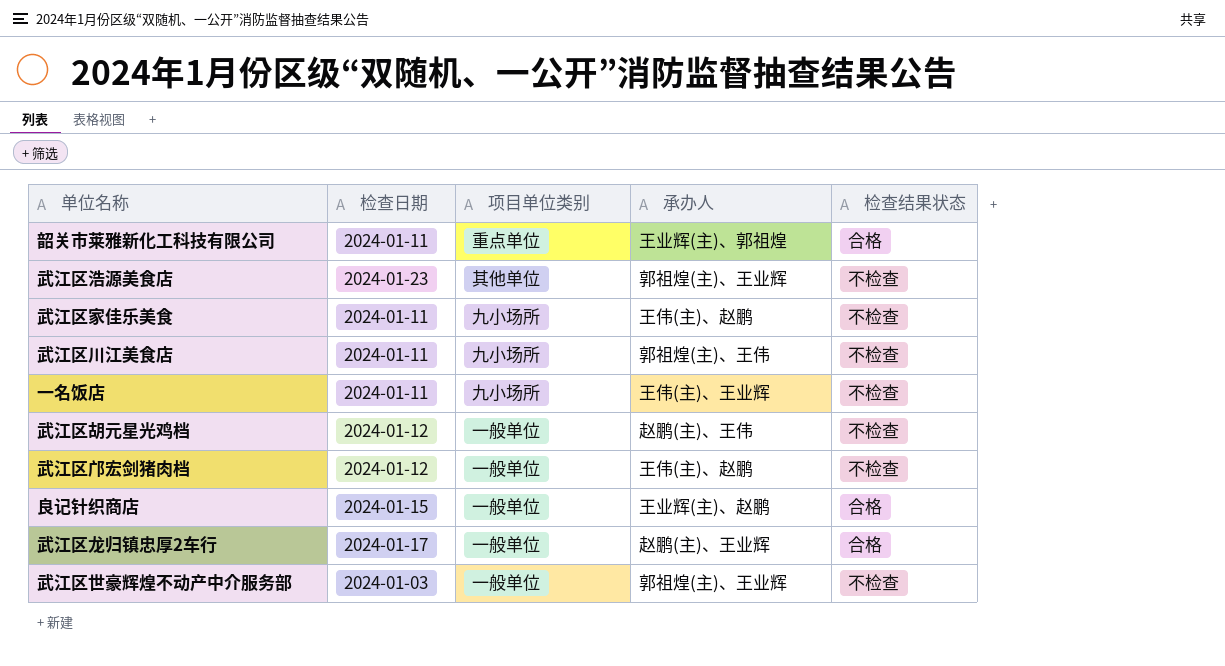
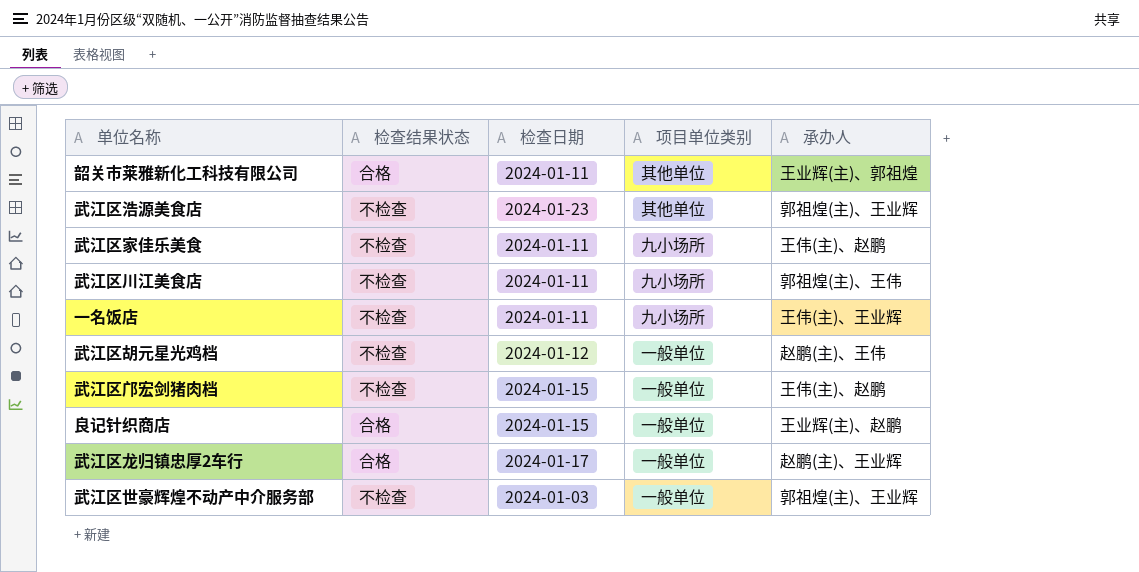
column 检查结果状态 | position: 5 -> 2
韶关市莱雅新化工科技有限公司 | 项目单位类别: 重点单位 -> 其他单位
武江区邝宏剑猪肉档 | 检查日期: 2024-01-12 -> 2024-01-15

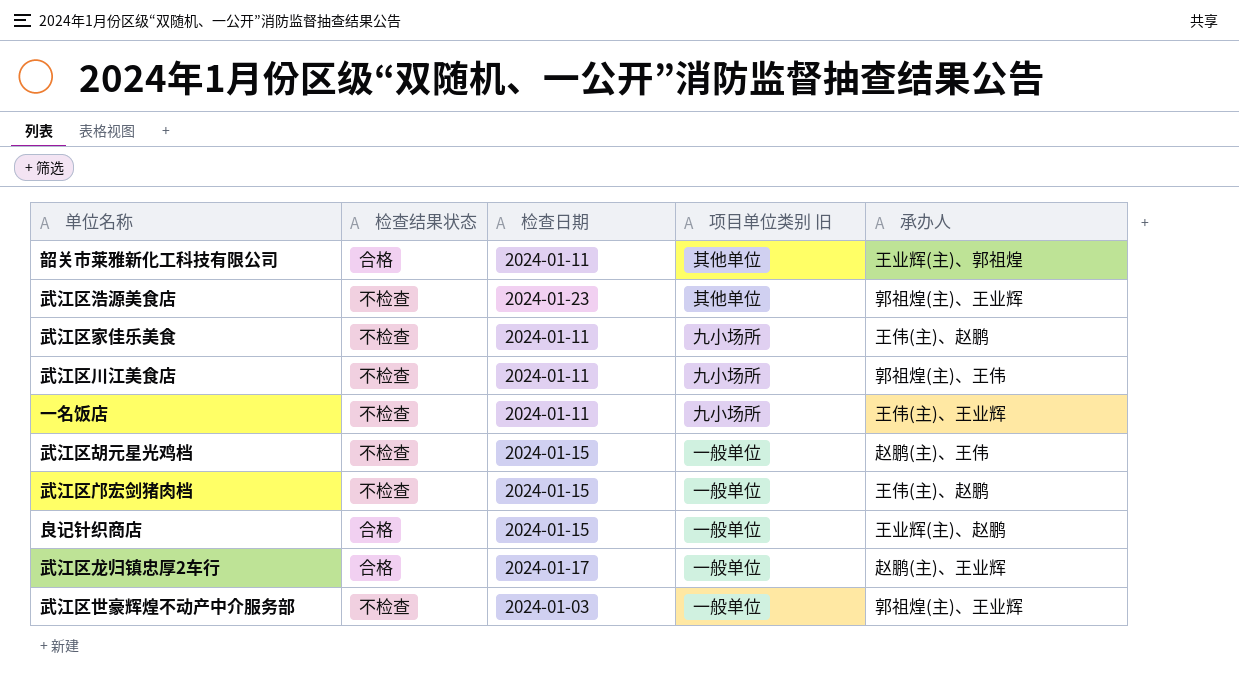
column name: 项目单位类别 -> 项目单位类别 旧
武江区胡元星光鸡档 | 检查日期: 2024-01-12 -> 2024-01-15

